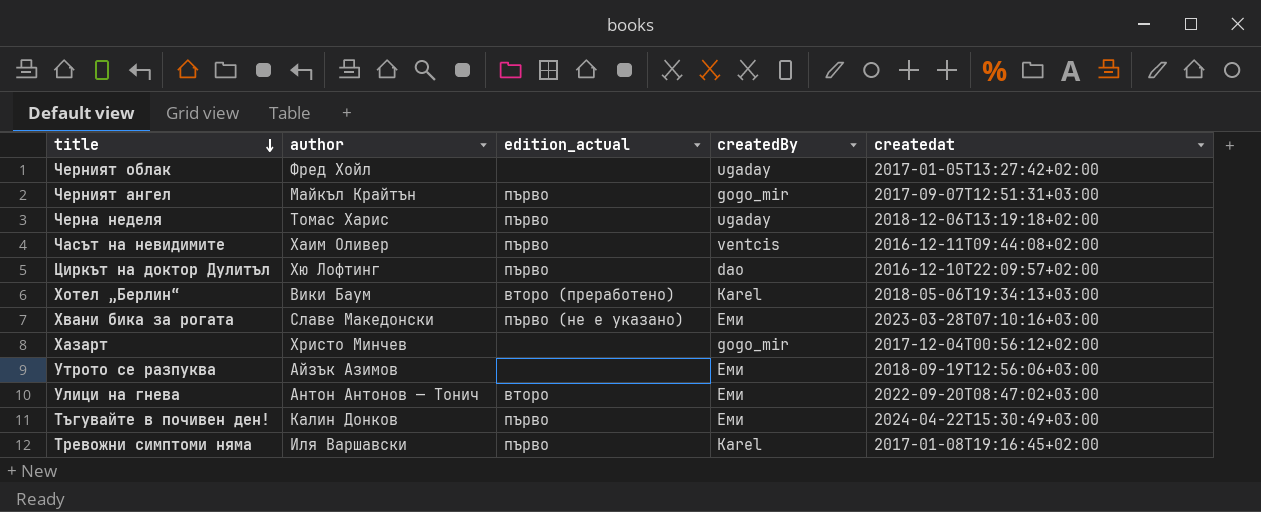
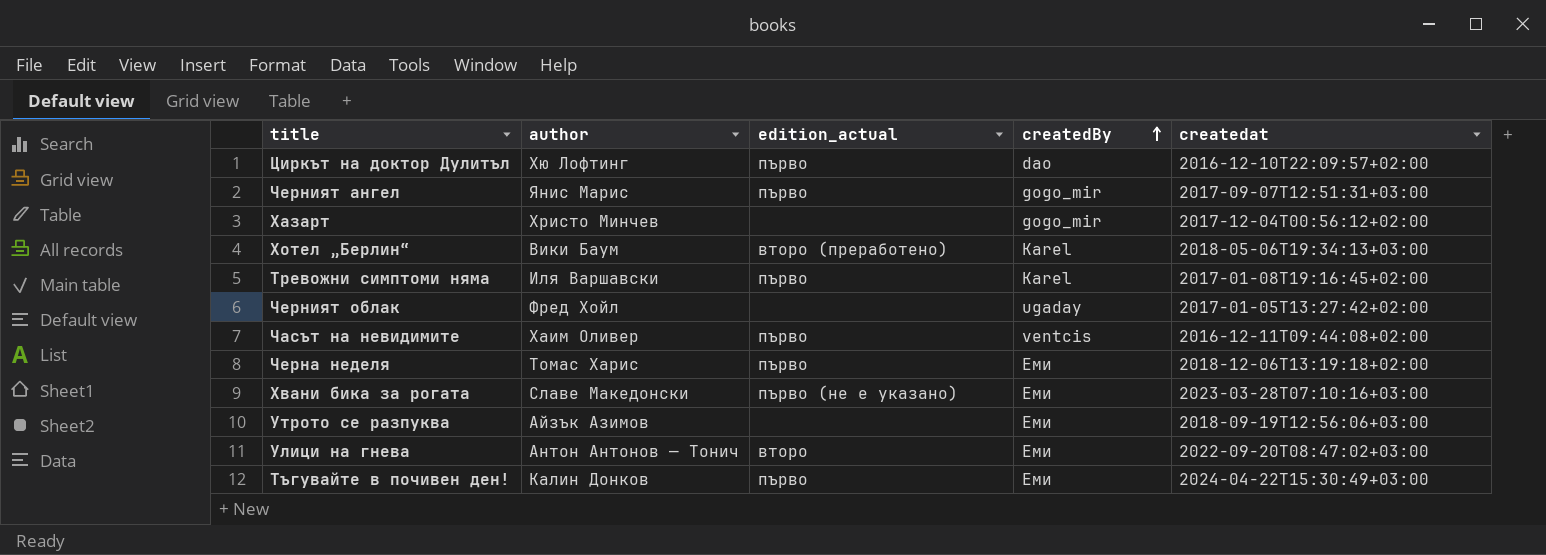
row order: title descending -> createdBy ascending
Черният ангел | author: Майкъл Крайтън -> Янис Марис
Черна неделя | createdBy: ugaday -> Еми

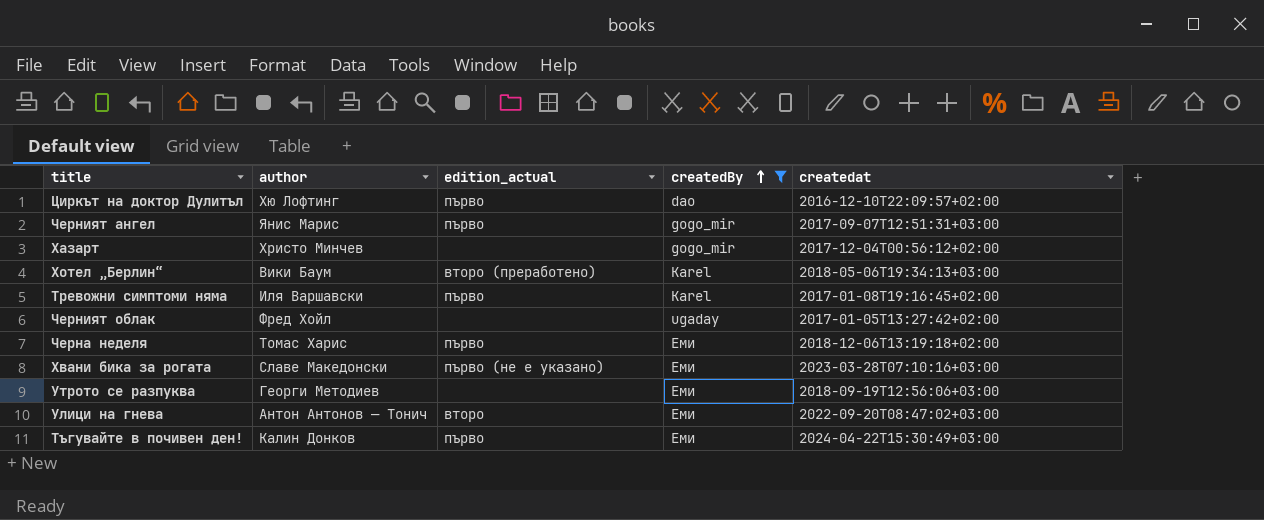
filter: none -> createdBy != ventcis
Утрото се разпуква | author: Айзък Азимов -> Георги Методиев

